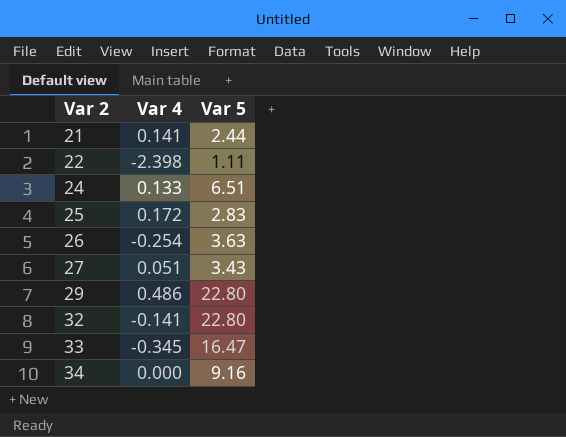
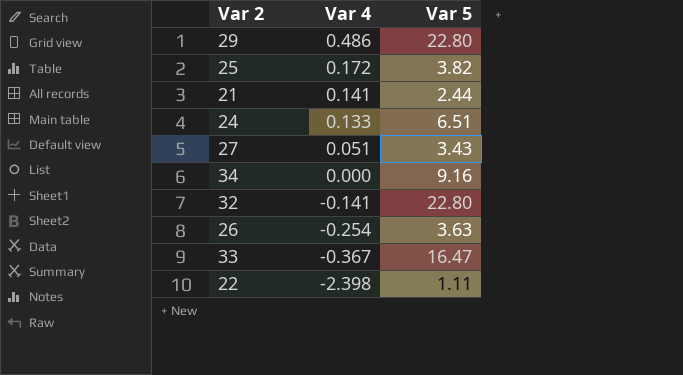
row order: Var 2 ascending -> Var 4 descending
25 | Var 5: 2.83 -> 3.82
33 | Var 4: -0.345 -> -0.367

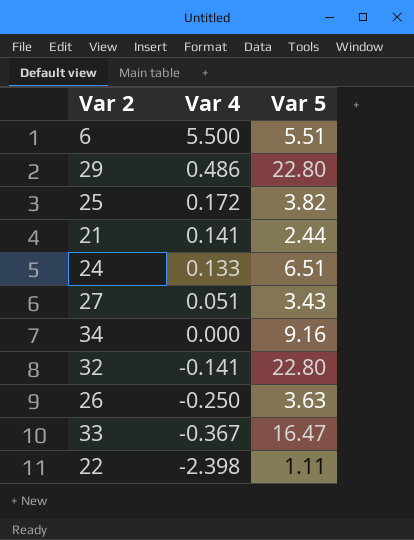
row 6: none -> 5.500 | 5.51
26 | Var 4: -0.254 -> -0.250

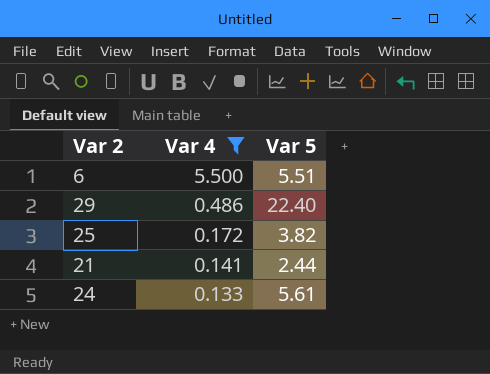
filter: none -> Var 4 >= 0.133
29 | Var 5: 22.80 -> 22.40
24 | Var 5: 6.51 -> 5.61

